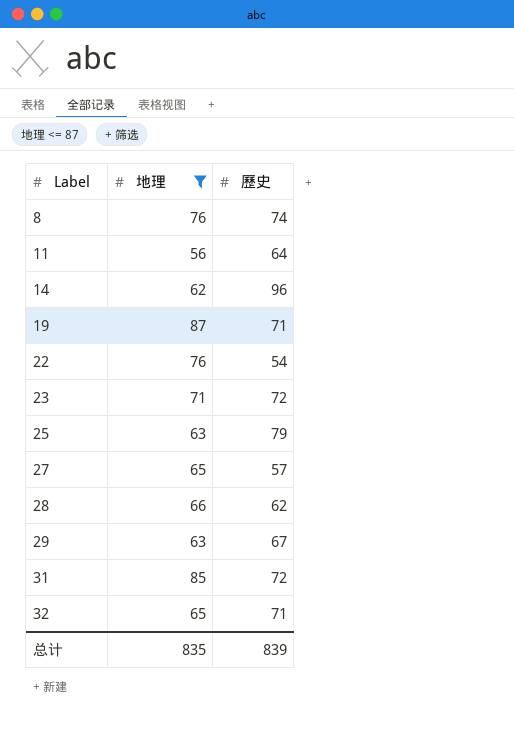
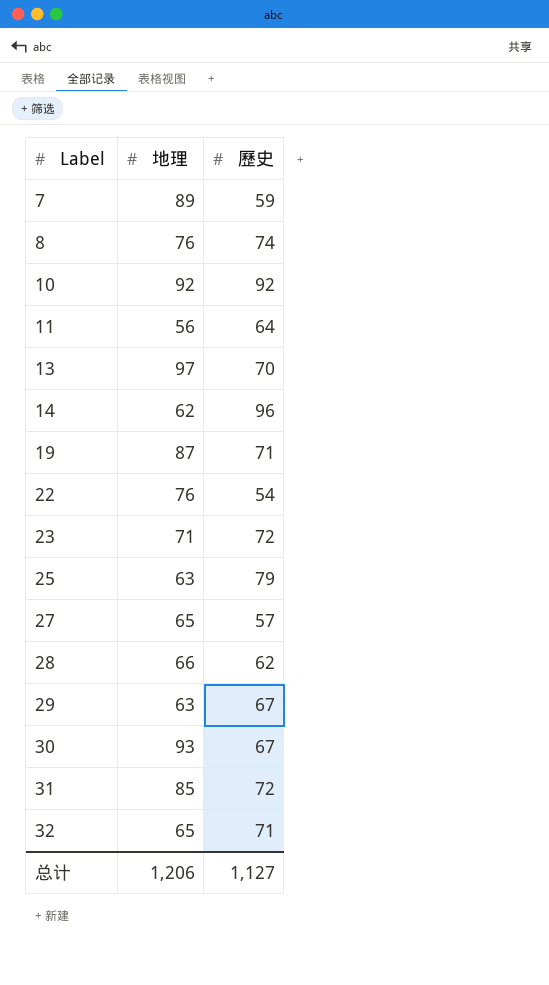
filter: 地理 <= 87 -> none
总计 | 地理: 835 -> 1,206
总计 | 歷史: 839 -> 1,127

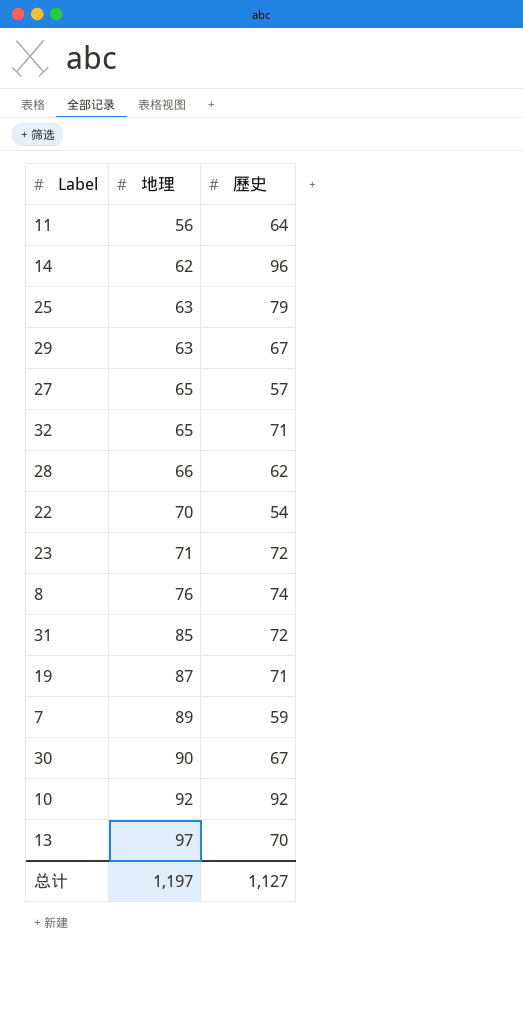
row order: Label ascending -> 地理 ascending
22 | 地理: 76 -> 70
30 | 地理: 93 -> 90
总计 | 地理: 1,206 -> 1,197

